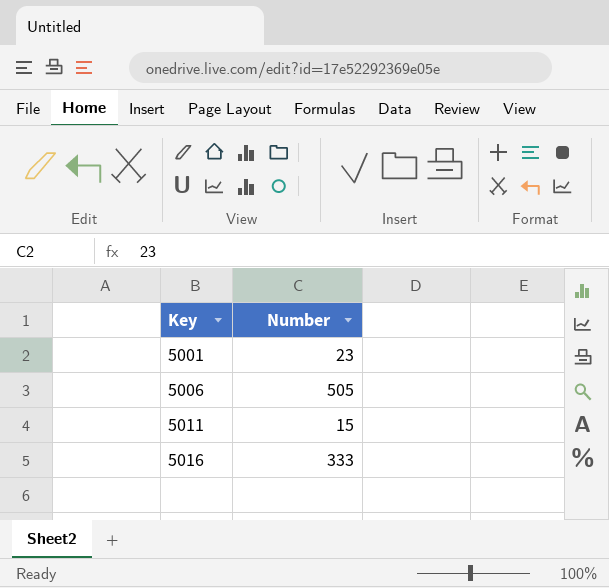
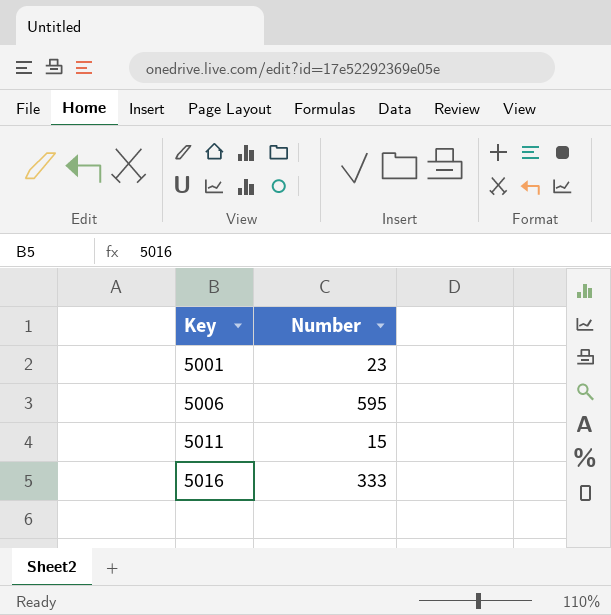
5006 | Number: 505 -> 595

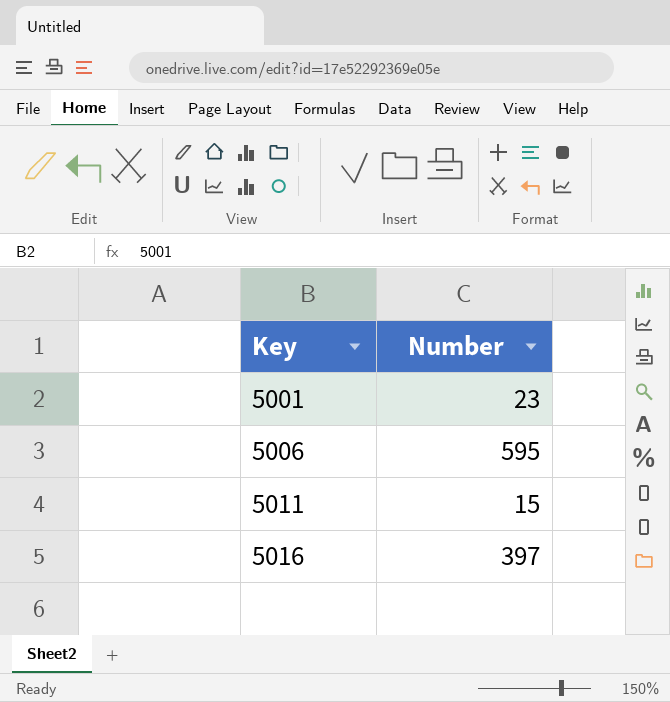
5016 | Number: 333 -> 397

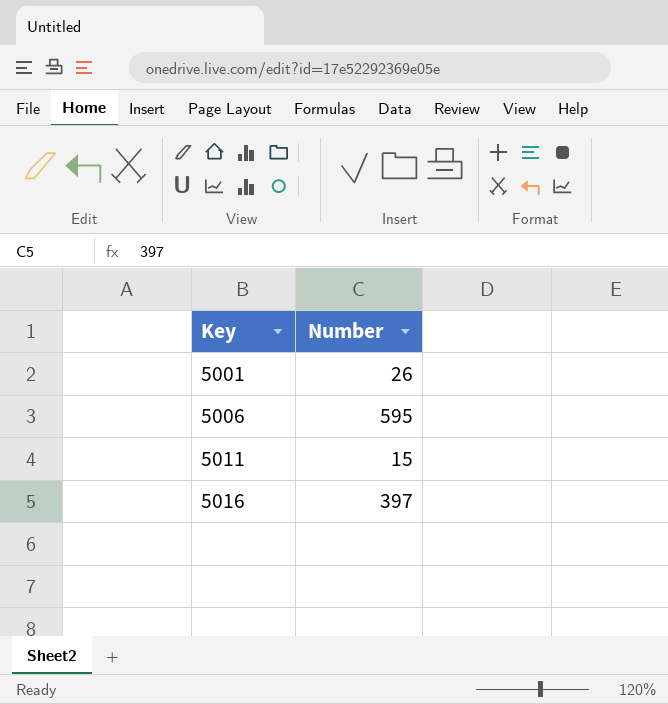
5001 | Number: 23 -> 26

